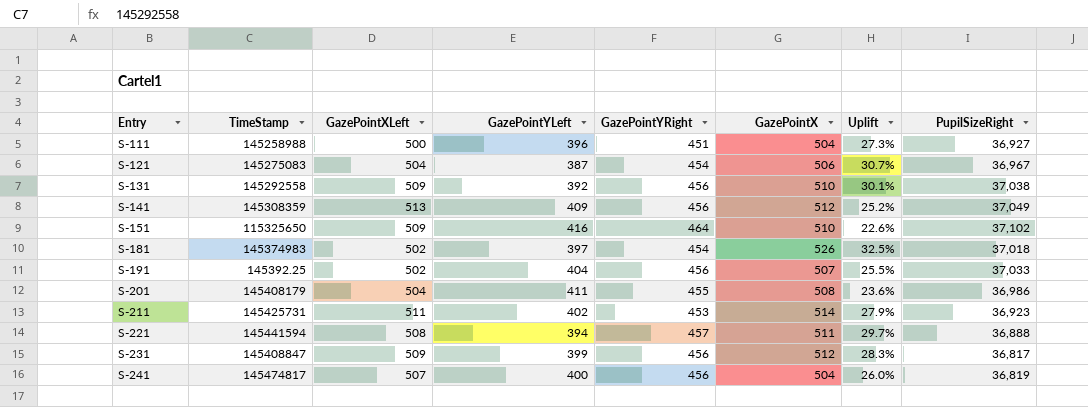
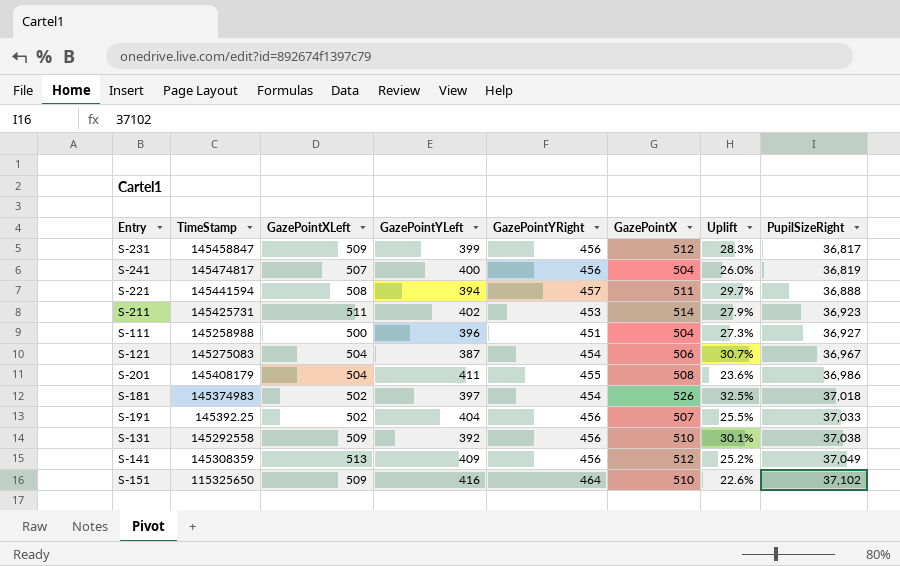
row order: Entry ascending -> PupilSizeRight ascending
S-231 | TimeStamp: 145408847 -> 145458847

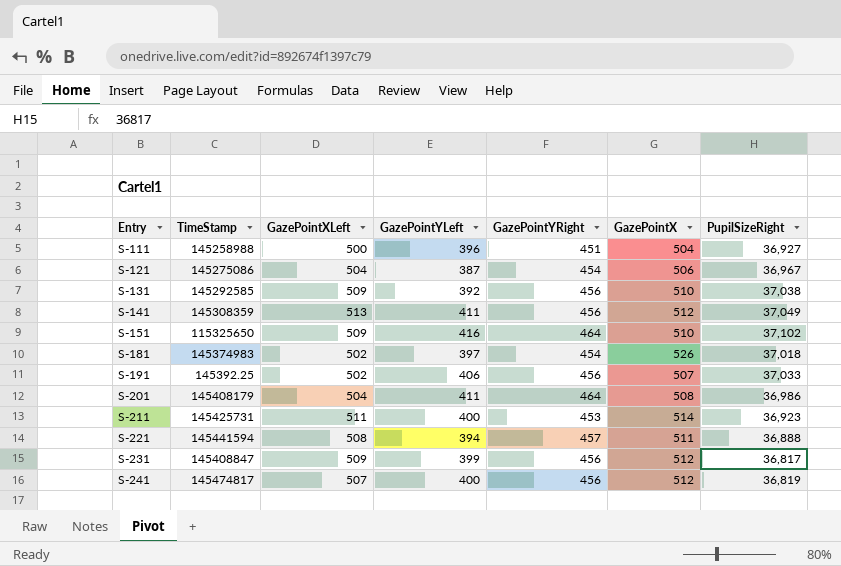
row order: PupilSizeRight ascending -> Entry ascending
column Uplift | formula: ([GazePointX] - [GazePointYLeft]) / [GazePointYLeft] -> none
S-121 | TimeStamp: 145275083 -> 145275086
S-131 | TimeStamp: 145292558 -> 145292585
S-141 | GazePointYLeft: 409 -> 411
S-191 | GazePointYLeft: 404 -> 406
S-201 | GazePointYRight: 455 -> 464
S-211 | GazePointYLeft: 402 -> 400
S-231 | TimeStamp: 145458847 -> 145408847
S-241 | GazePointX: 504 -> 512

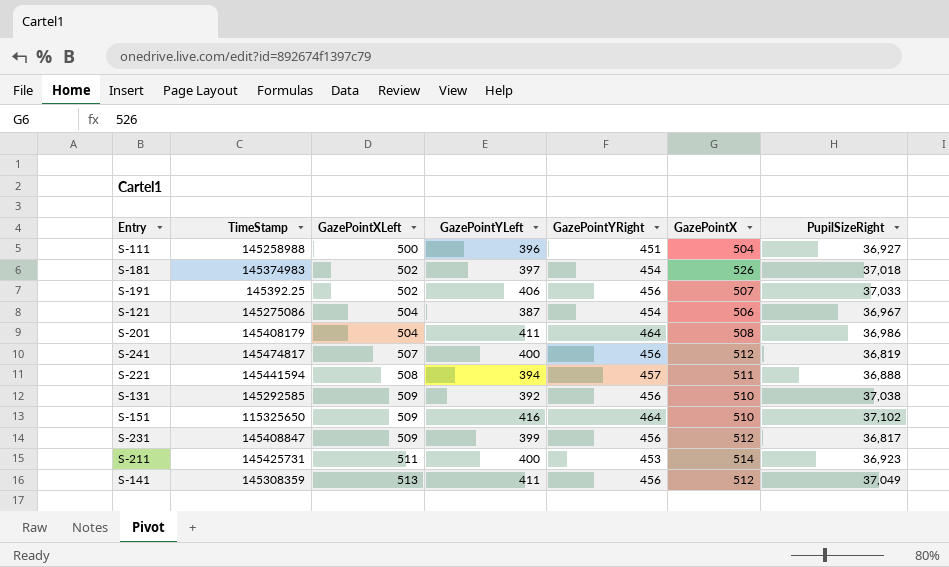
row order: Entry ascending -> GazePointXLeft ascending

